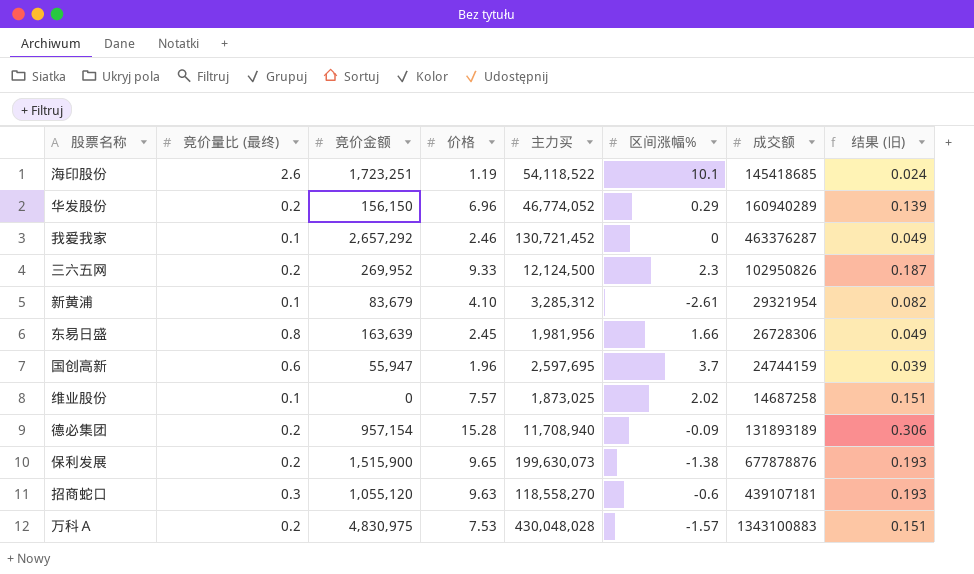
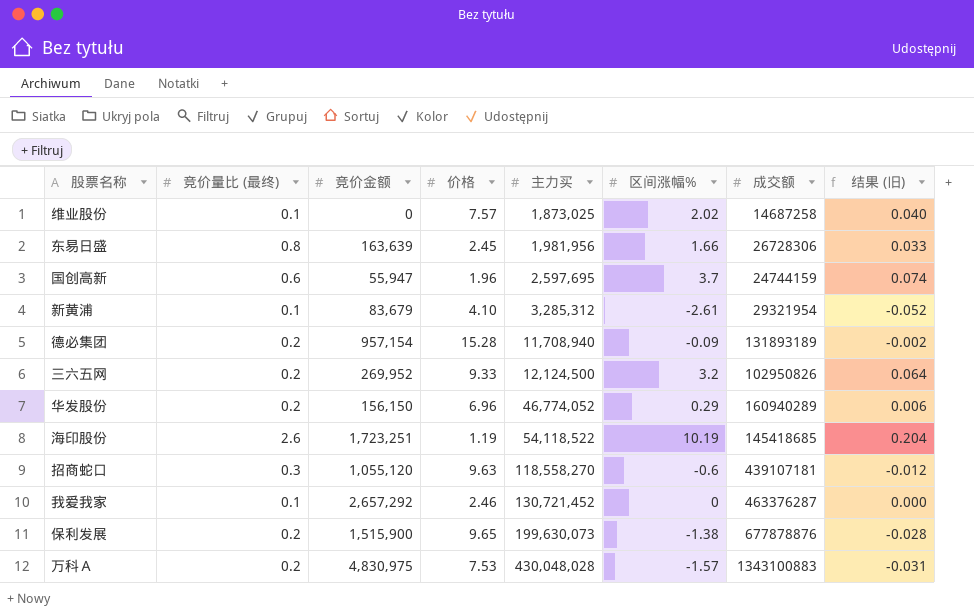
row order: none -> 主力买 ascending
column 结果 (旧) | formula: [价格] * 0.02 -> [区间涨幅%] * 0.02
三六五网 | 区间涨幅%: 2.3 -> 3.2
海印股份 | 区间涨幅%: 10.1 -> 10.19

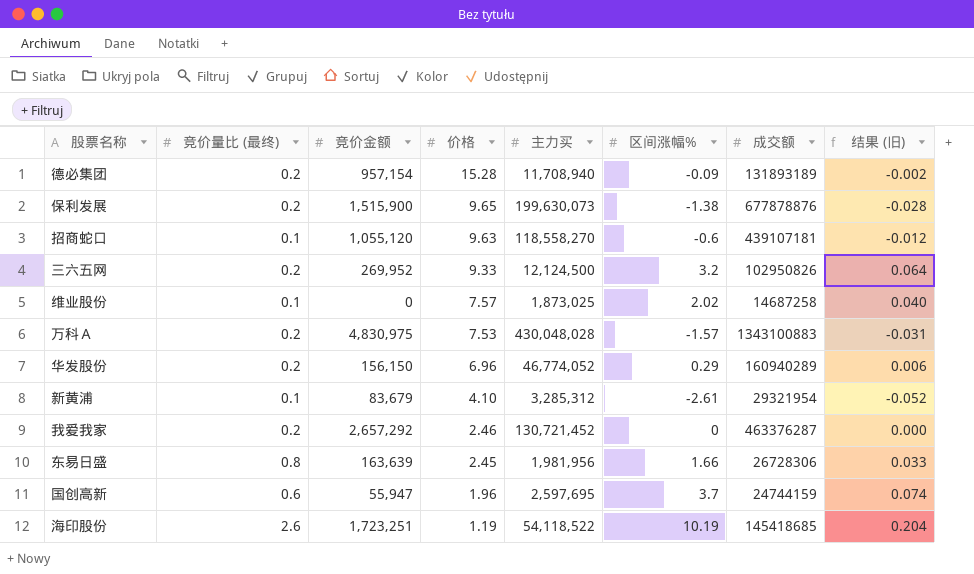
row order: 主力买 ascending -> 价格 descending
招商蛇口 | 竞价量比 (最终): 0.3 -> 0.1
我爱我家 | 竞价量比 (最终): 0.1 -> 0.2

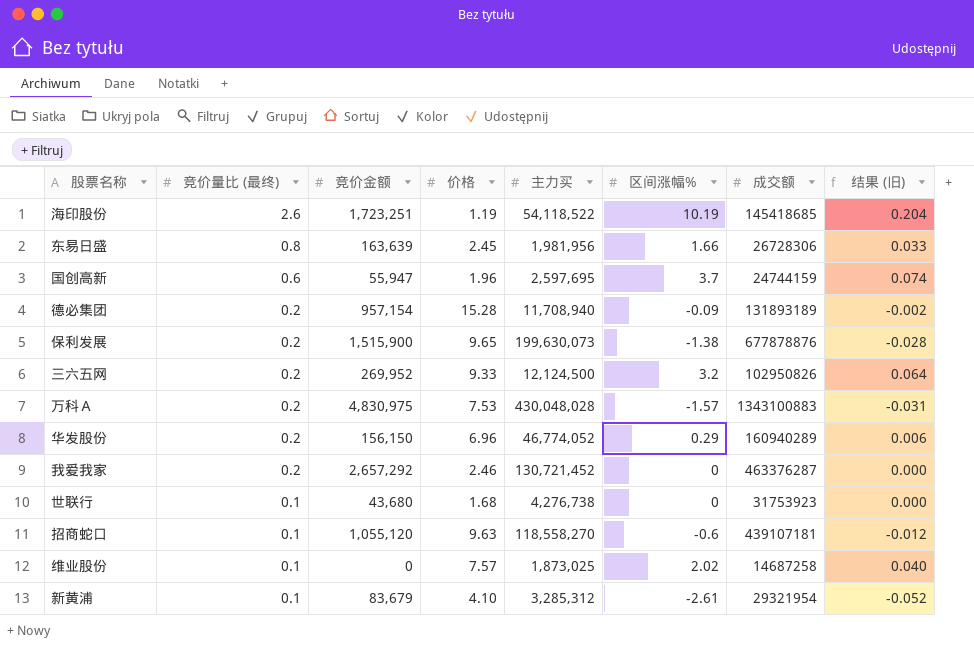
row order: 价格 descending -> 竞价量比 (最终) descending
row 世联行: none -> 0.1 | 43,680 | 1.68 | 4,276,738 | 0 | 31753923 | 0.000

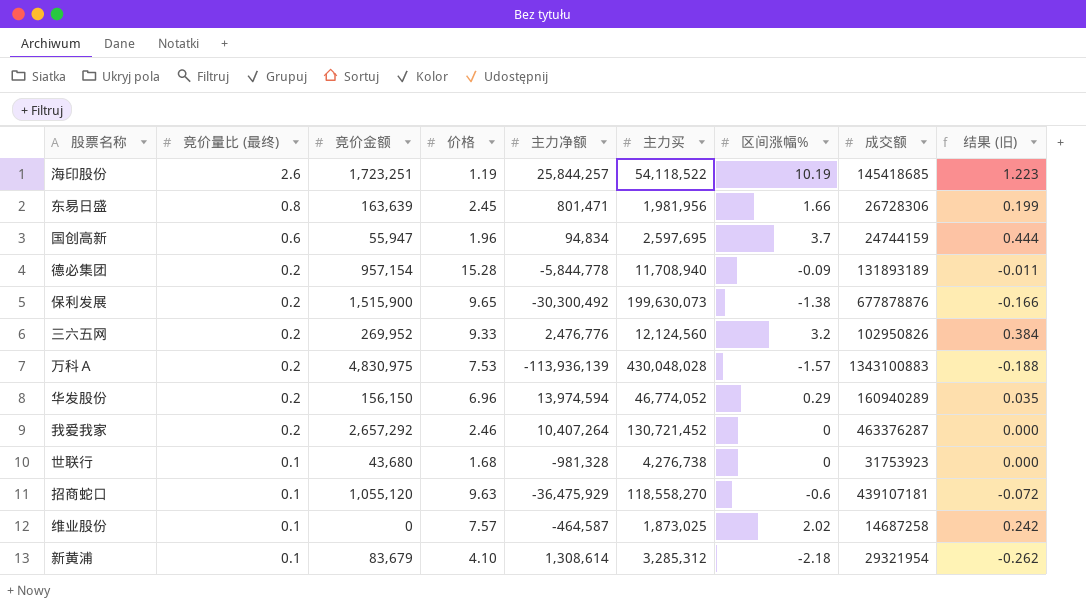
column 主力净额 | position: none -> 5
column 结果 (旧) | formula: [区间涨幅%] * 0.02 -> [区间涨幅%] * 0.12
三六五网 | 主力买: 12,124,500 -> 12,124,560
新黄浦 | 区间涨幅%: -2.61 -> -2.18

